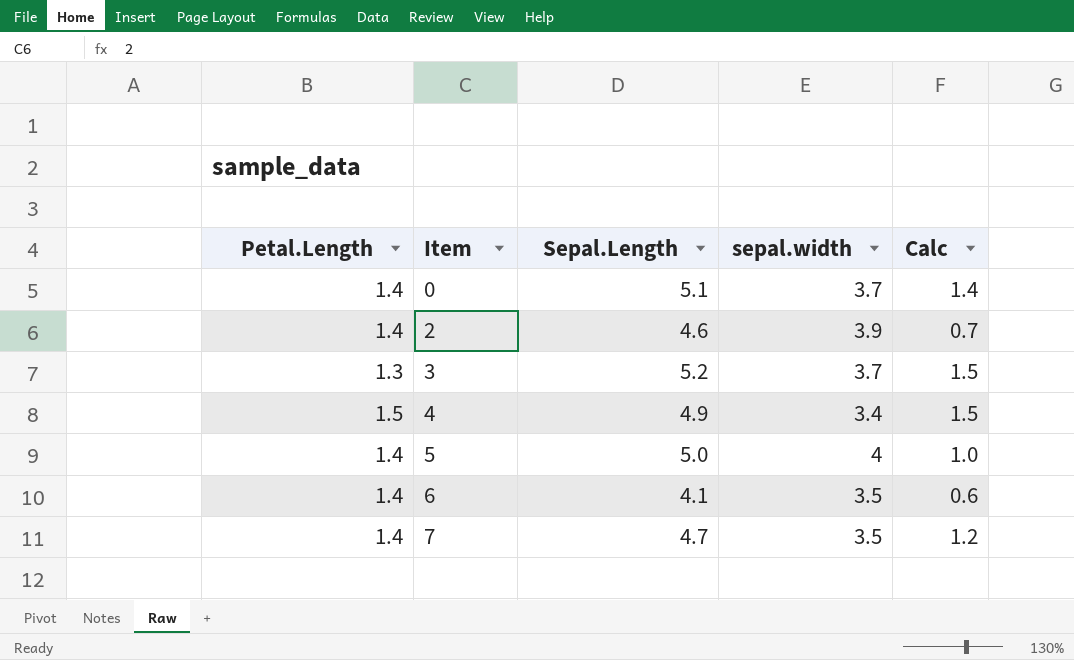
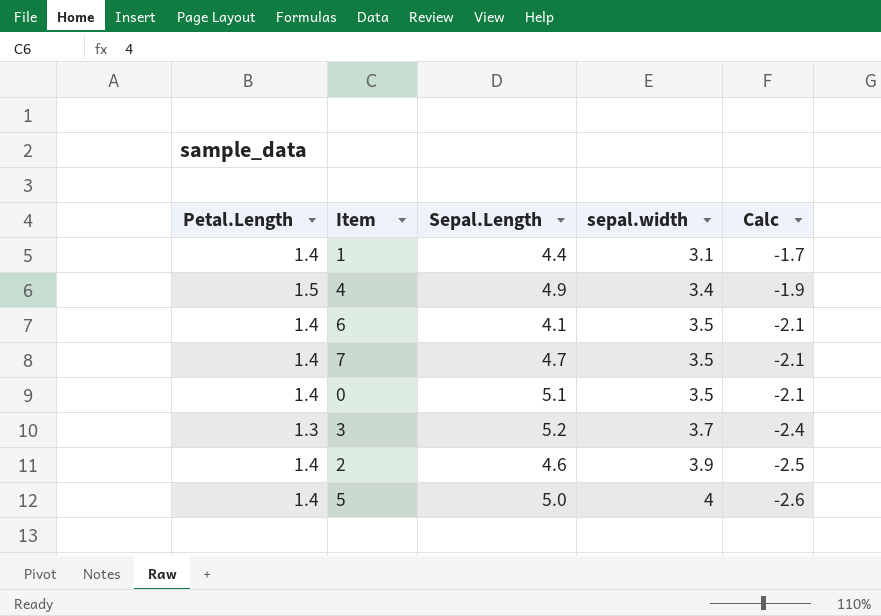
row order: Item ascending -> sepal.width ascending
column Calc | formula: [Sepal.Length] - [sepal.width] -> [Petal.Length] - [sepal.width]
row 1: none -> 1.4 | 4.4 | 3.1 | -1.7
0 | sepal.width: 3.7 -> 3.5

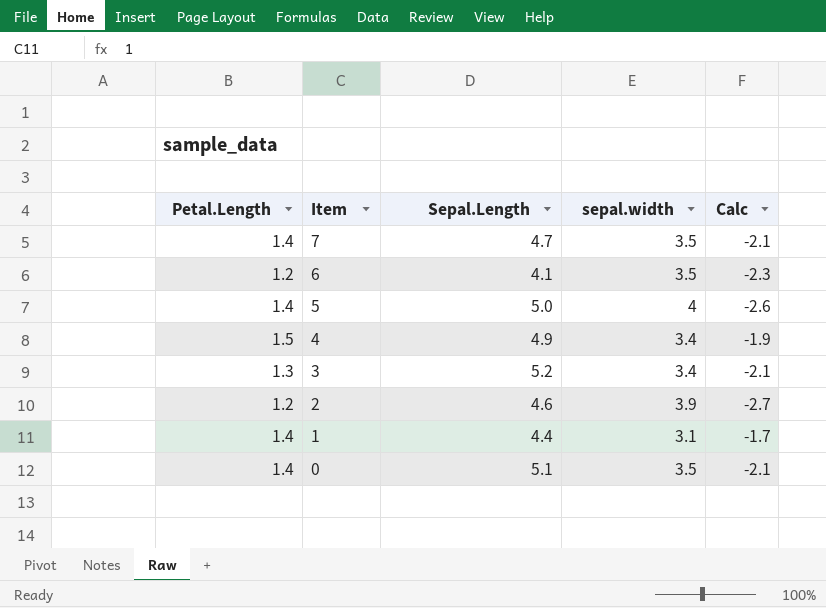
row order: sepal.width ascending -> Item descending
6 | Petal.Length: 1.4 -> 1.2
6 | Calc: -2.1 -> -2.3
3 | sepal.width: 3.7 -> 3.4
3 | Calc: -2.4 -> -2.1
2 | Petal.Length: 1.4 -> 1.2
2 | Calc: -2.5 -> -2.7

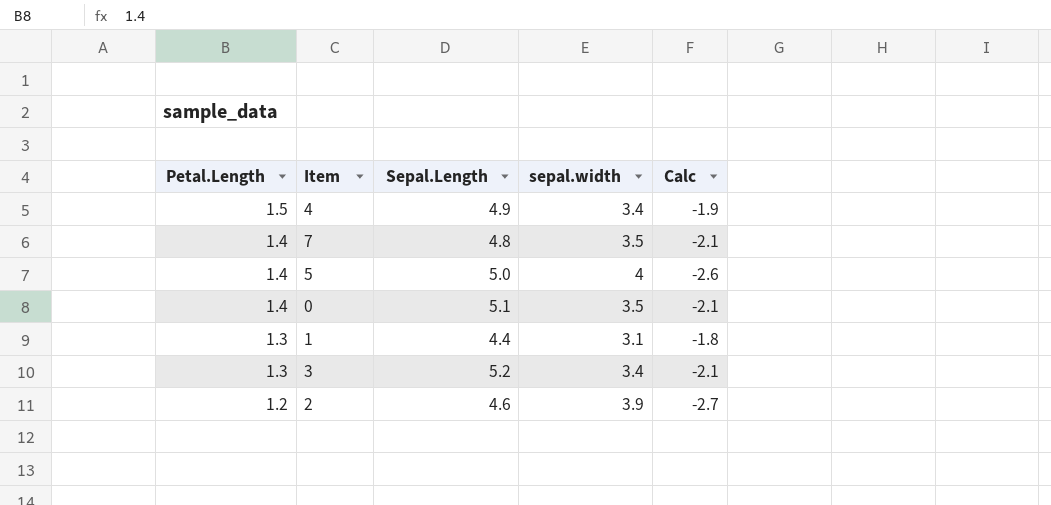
row order: Item descending -> Petal.Length descending
row 6: 1.2 | 4.1 | 3.5 | -2.3 -> none
7 | Sepal.Length: 4.7 -> 4.8
1 | Petal.Length: 1.4 -> 1.3
1 | Calc: -1.7 -> -1.8

